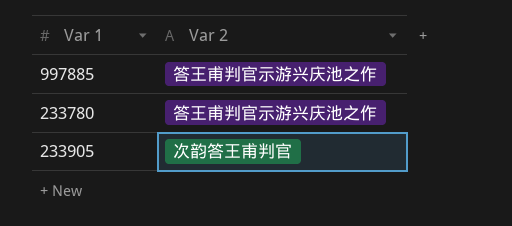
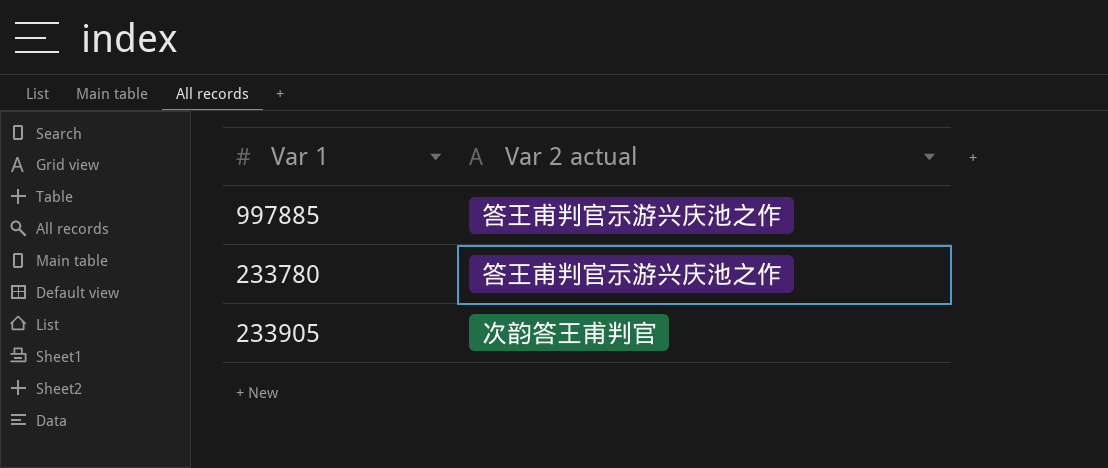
column name: Var 2 -> Var 2 actual

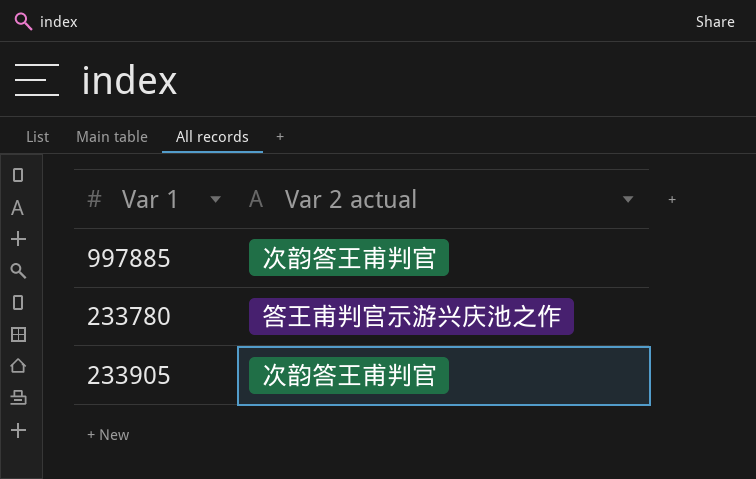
997885 | Var 2 actual: 答王甫判官示游兴庆池之作 -> 次韵答王甫判官

